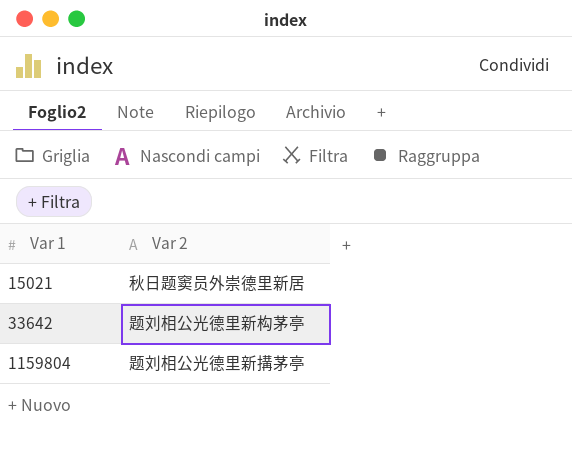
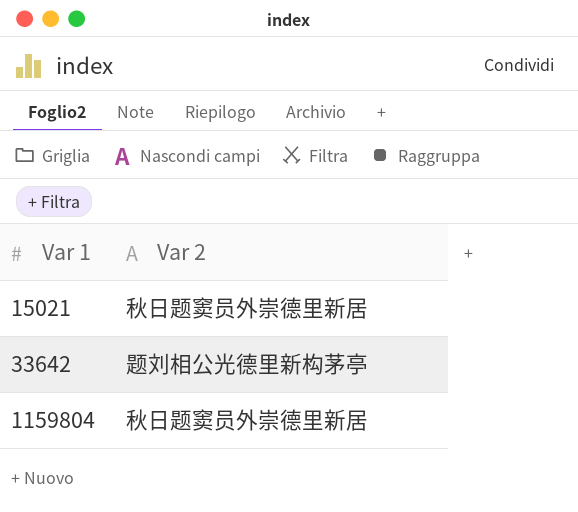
1159804 | Var 2: 题刘相公光德里新搆茅亭 -> 秋日题窦员外崇德里新居

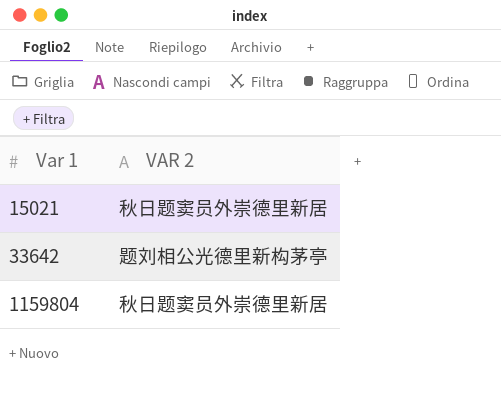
column name: Var 2 -> VAR 2

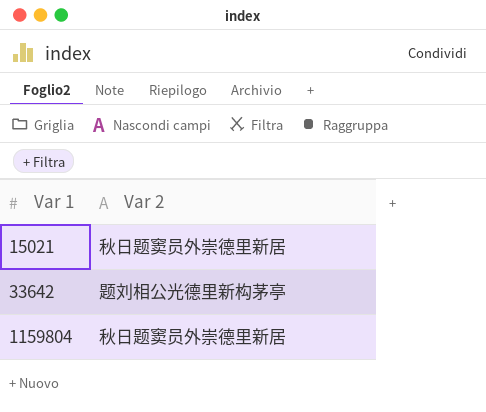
column name: VAR 2 -> Var 2

